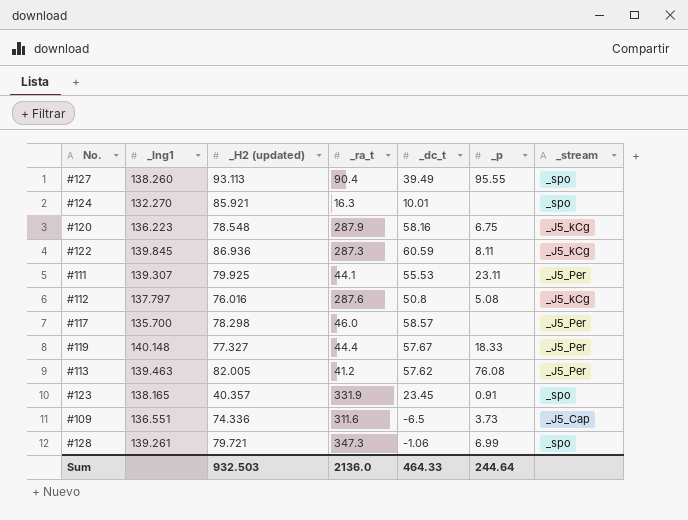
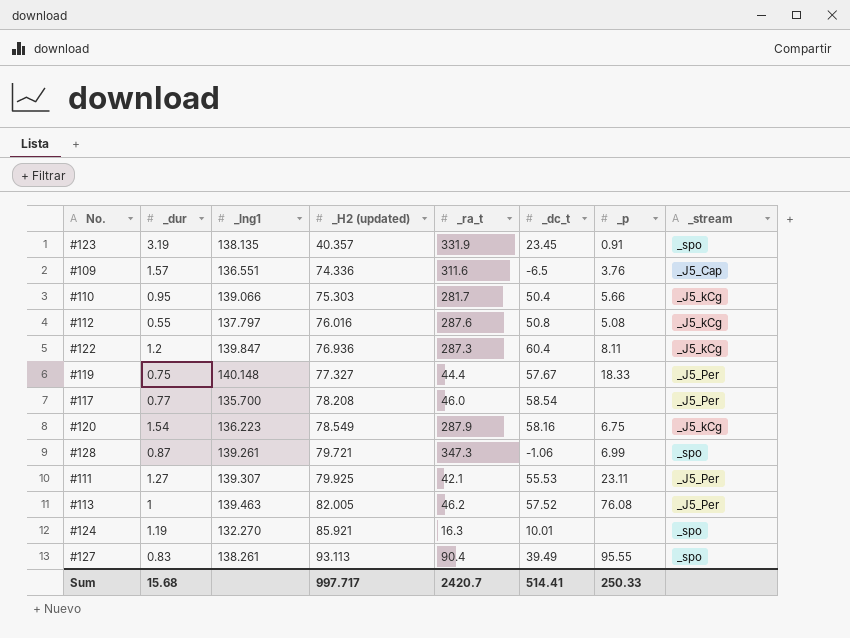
row order: none -> _H2 (updated) ascending
column _dur | position: none -> 2
#123 | _lng1: 138.165 -> 138.135
#109 | _p: 3.73 -> 3.76
row #110: none -> 0.95 | 139.066 | 75.303 | 281.7 | 50.4 | 5.66 | _J5_kCg
#122 | _lng1: 139.845 -> 139.847
#122 | _H2 (updated): 86.936 -> 76.936
#122 | _dc_t: 60.59 -> 60.4
#117 | _H2 (updated): 78.298 -> 78.208
#117 | _dc_t: 58.57 -> 58.54
#120 | _H2 (updated): 78.548 -> 78.549
#111 | _ra_t: 44.1 -> 42.1
#113 | _ra_t: 41.2 -> 46.2
#113 | _dc_t: 57.62 -> 57.52
#127 | _lng1: 138.260 -> 138.261
Sum | _H2 (updated): 932.503 -> 997.717
Sum | _ra_t: 2136.0 -> 2420.7
Sum | _dc_t: 464.33 -> 514.41
Sum | _p: 244.64 -> 250.33

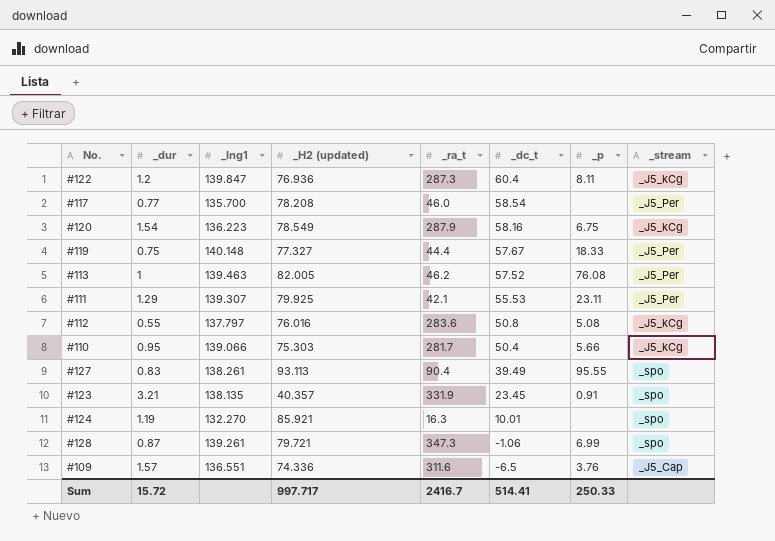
row order: _H2 (updated) ascending -> _dc_t descending
#111 | _dur: 1.27 -> 1.29
#112 | _ra_t: 287.6 -> 283.6
#123 | _dur: 3.19 -> 3.21
Sum | _dur: 15.68 -> 15.72
Sum | _ra_t: 2420.7 -> 2416.7

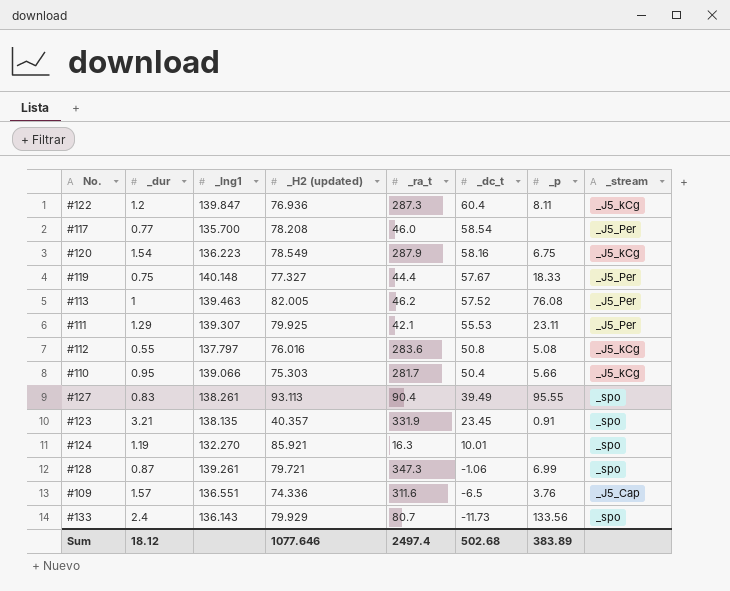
row #133: none -> 2.4 | 136.143 | 79.929 | 80.7 | -11.73 | 133.56 | _spo
Sum | _dur: 15.72 -> 18.12
Sum | _H2 (updated): 997.717 -> 1077.646
Sum | _ra_t: 2416.7 -> 2497.4
Sum | _dc_t: 514.41 -> 502.68
Sum | _p: 250.33 -> 383.89

